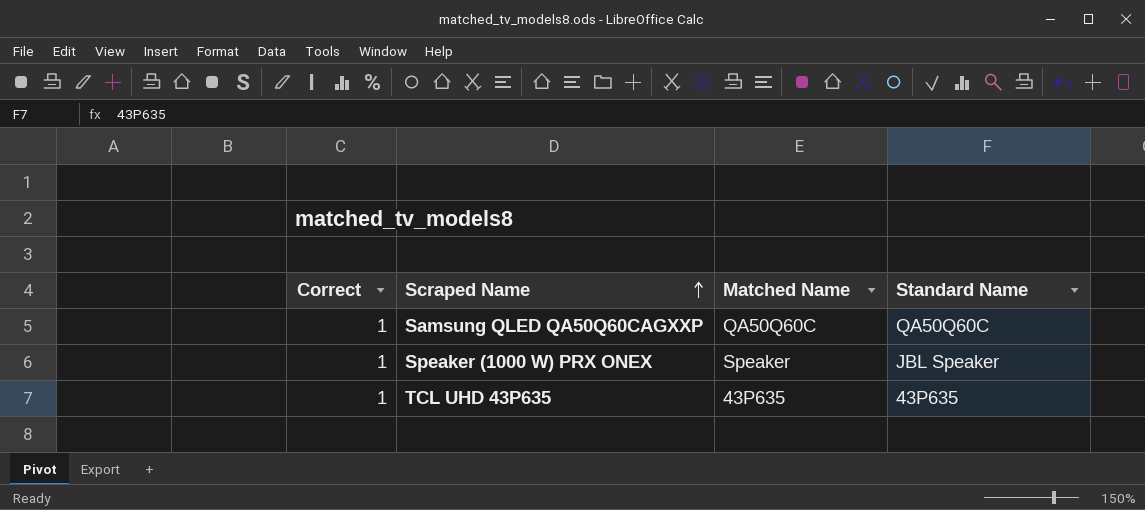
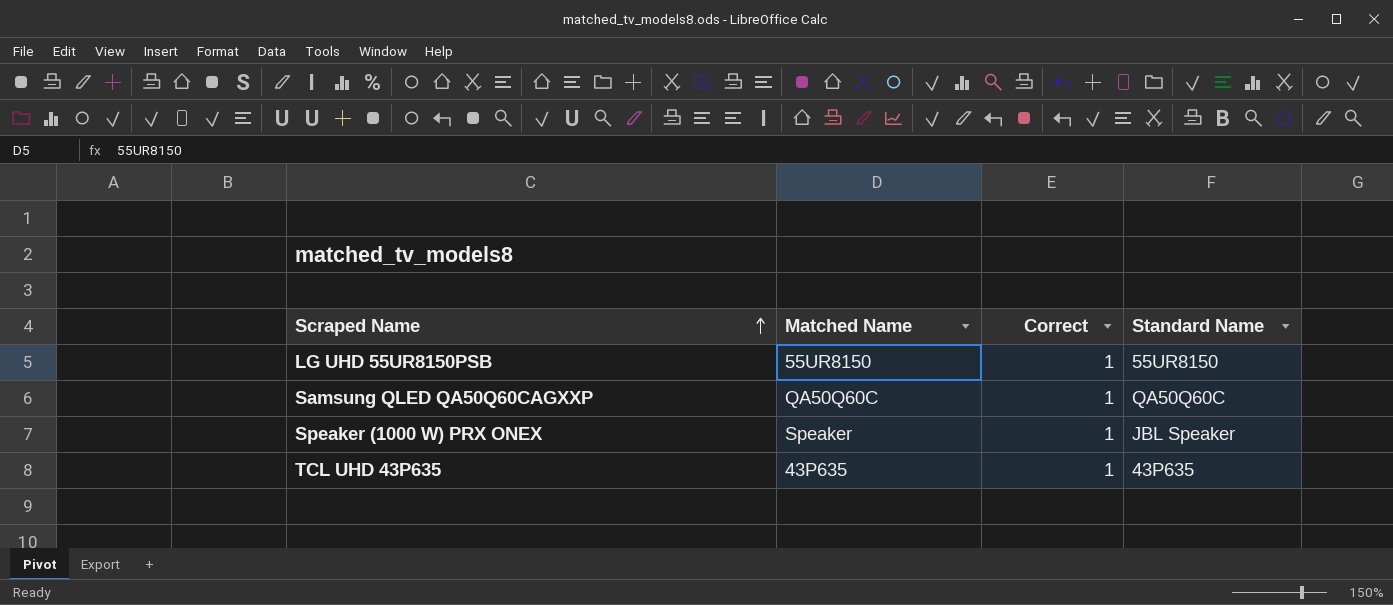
column Correct | position: 1 -> 3
row LG UHD 55UR8150PSB: none -> 55UR8150 | 1 | 55UR8150

